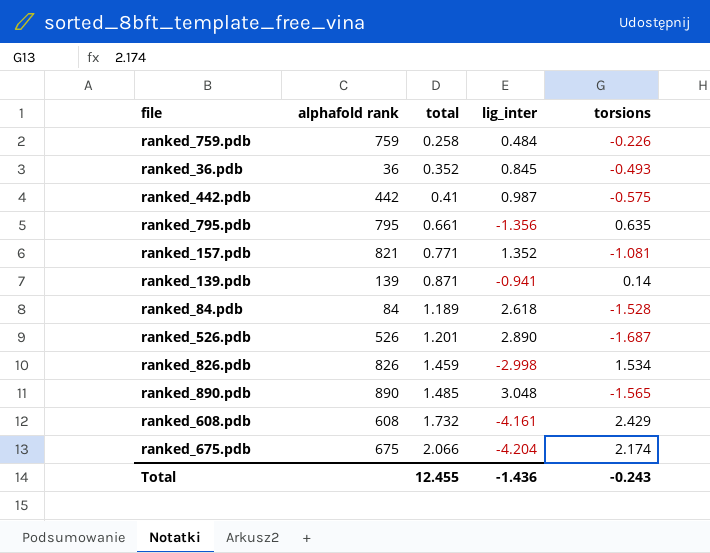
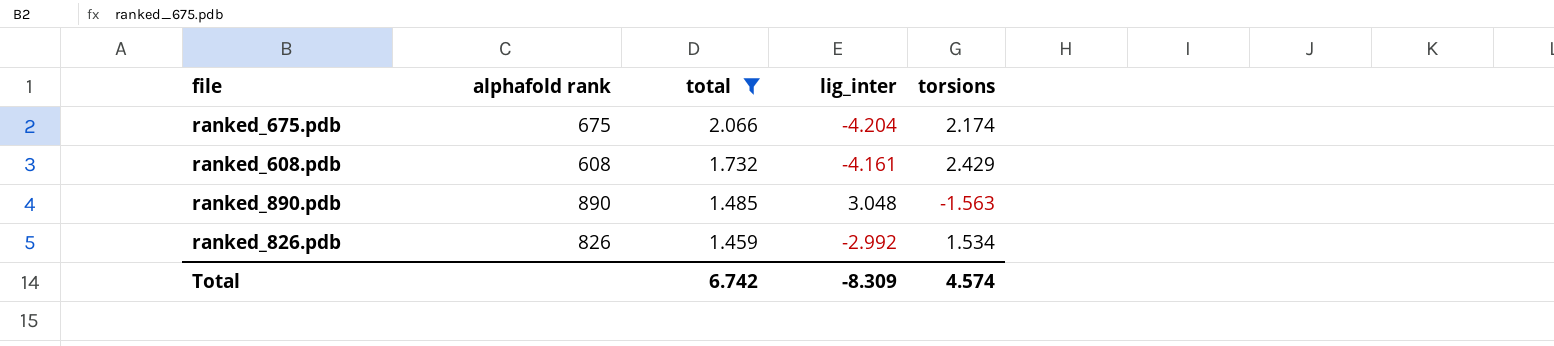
filter: none -> total >= 1.459
row order: total ascending -> total descending
ranked_890.pdb | torsions: -1.565 -> -1.563
ranked_826.pdb | lig_inter: -2.998 -> -2.992
Total | total: 12.455 -> 6.742
Total | lig_inter: -1.436 -> -8.309
Total | torsions: -0.243 -> 4.574

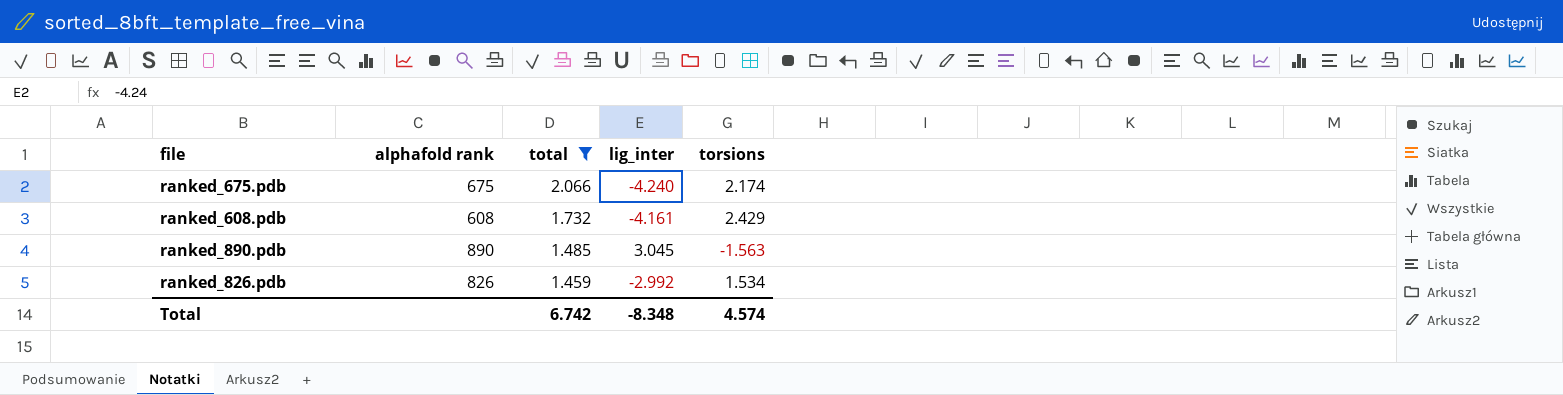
ranked_675.pdb | lig_inter: -4.204 -> -4.240
ranked_890.pdb | lig_inter: 3.048 -> 3.045
Total | lig_inter: -8.309 -> -8.348

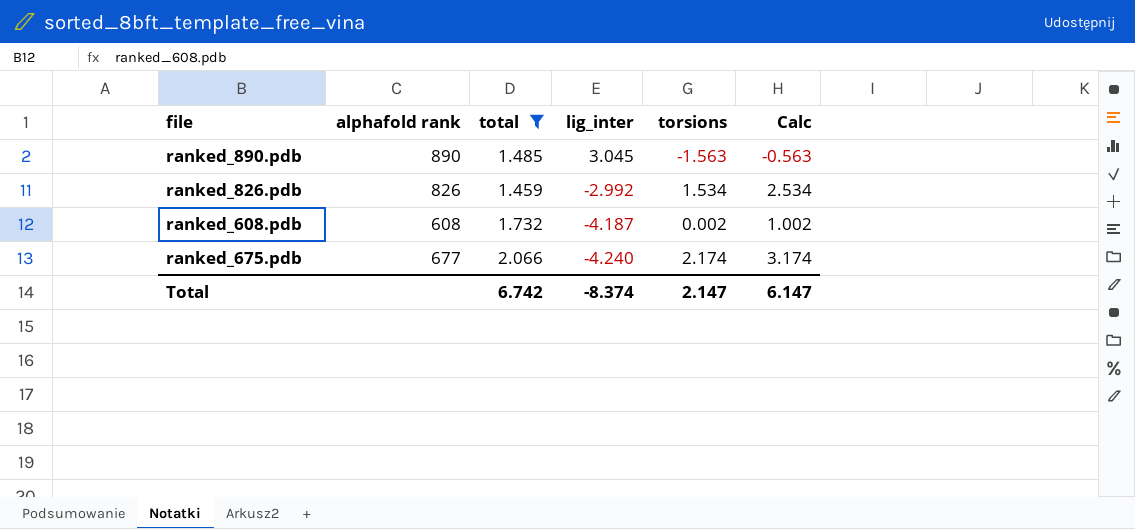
row order: total descending -> lig_inter descending
column Calc | formula: none -> [torsions] + 1
ranked_608.pdb | lig_inter: -4.161 -> -4.187
ranked_608.pdb | torsions: 2.429 -> 0.002
ranked_675.pdb | alphafold rank: 675 -> 677
Total | lig_inter: -8.348 -> -8.374
Total | torsions: 4.574 -> 2.147

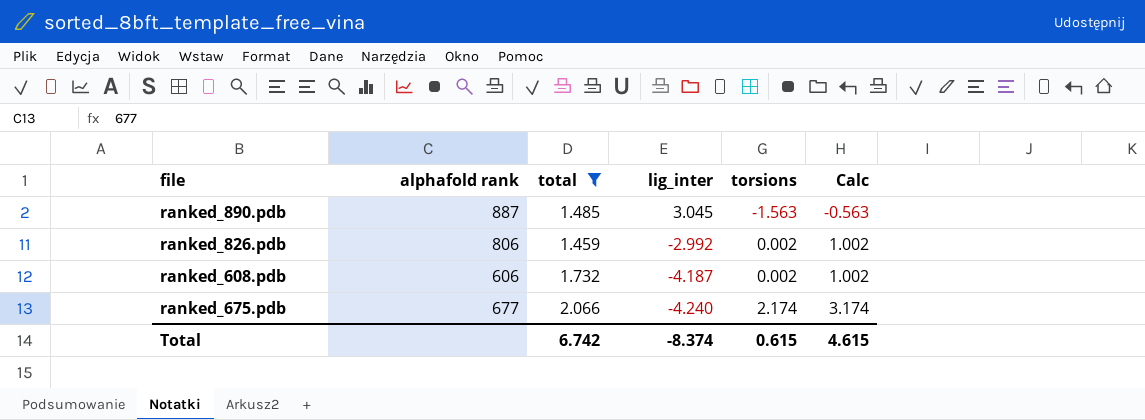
ranked_890.pdb | alphafold rank: 890 -> 887
ranked_826.pdb | alphafold rank: 826 -> 806
ranked_826.pdb | torsions: 1.534 -> 0.002
ranked_826.pdb | Calc: 2.534 -> 1.002
ranked_608.pdb | alphafold rank: 608 -> 606
Total | torsions: 2.147 -> 0.615
Total | Calc: 6.147 -> 4.615

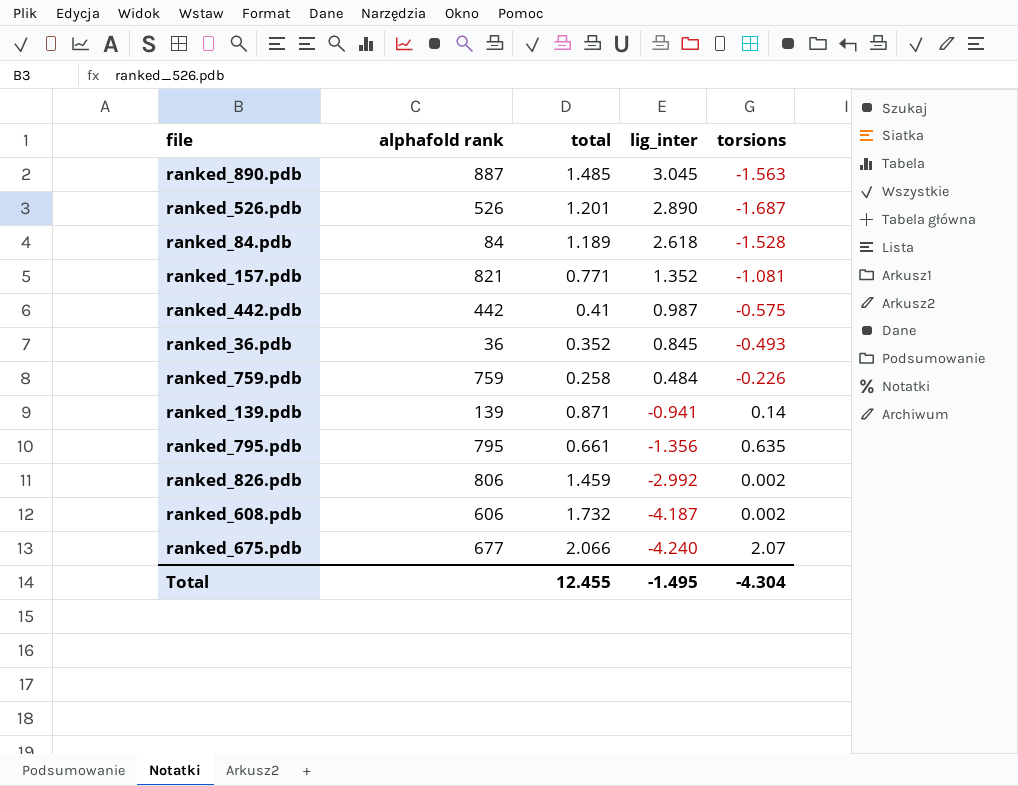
filter: total >= 1.459 -> none
column Calc | formula: [torsions] + 1 -> none
ranked_675.pdb | torsions: 2.174 -> 2.07
Total | total: 6.742 -> 12.455
Total | lig_inter: -8.374 -> -1.495
Total | torsions: 0.615 -> -4.304

